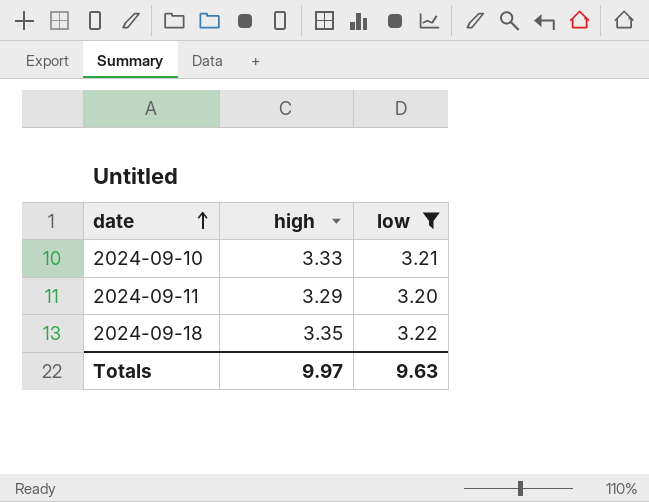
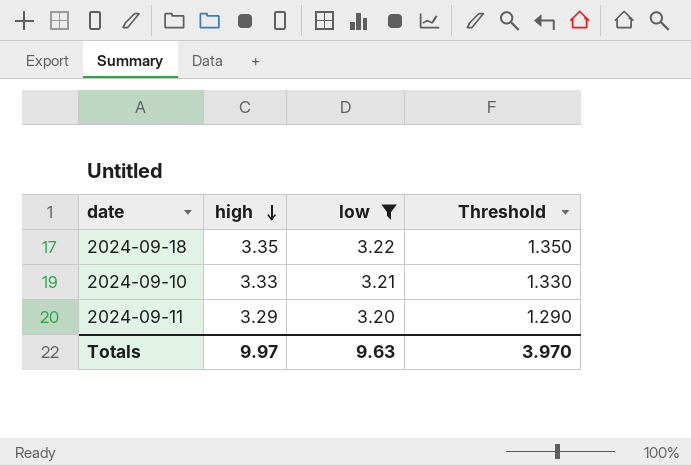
row order: date ascending -> high descending
column Threshold | formula: none -> [high] - 2

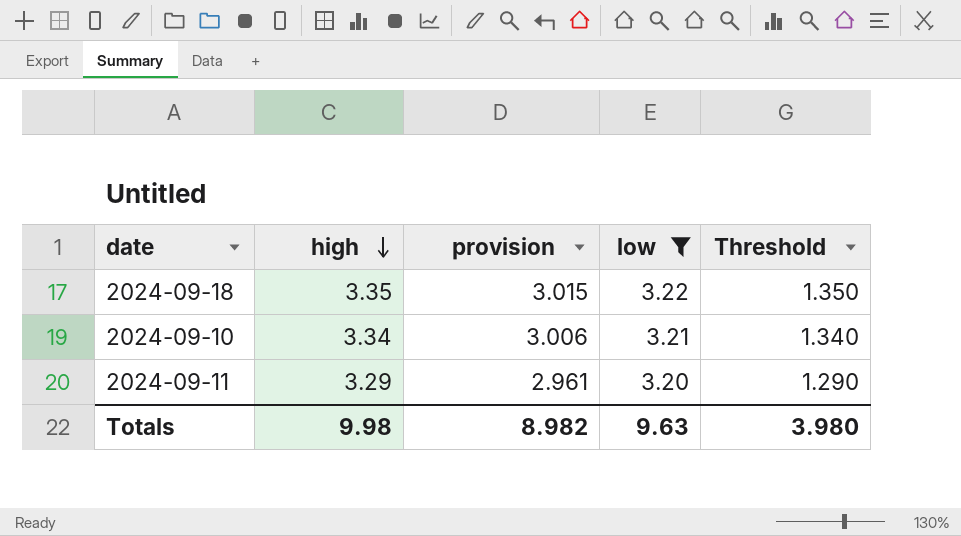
column provision | formula: none -> [high] * 0.9
2024-09-10 | high: 3.33 -> 3.34
2024-09-10 | Threshold: 1.330 -> 1.340
Totals | high: 9.97 -> 9.98
Totals | Threshold: 3.970 -> 3.980

